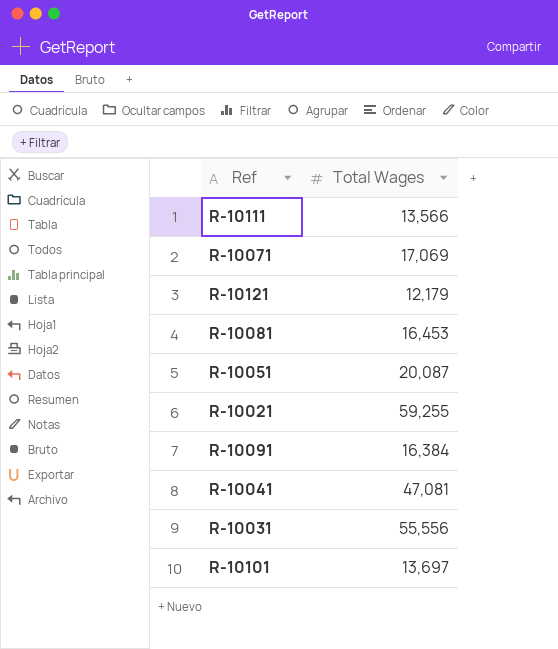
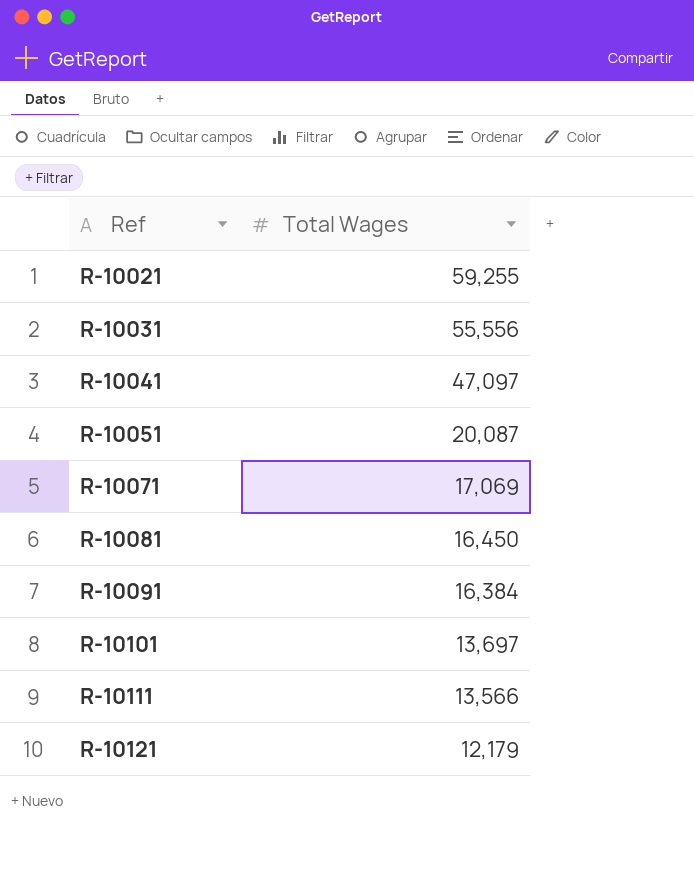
row order: none -> Ref ascending
R-10041 | Total Wages: 47,081 -> 47,097
R-10081 | Total Wages: 16,453 -> 16,450

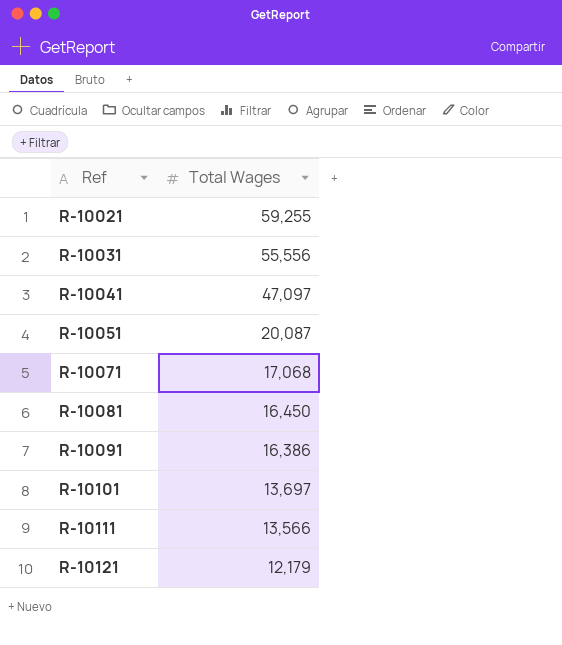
R-10071 | Total Wages: 17,069 -> 17,068
R-10091 | Total Wages: 16,384 -> 16,386

